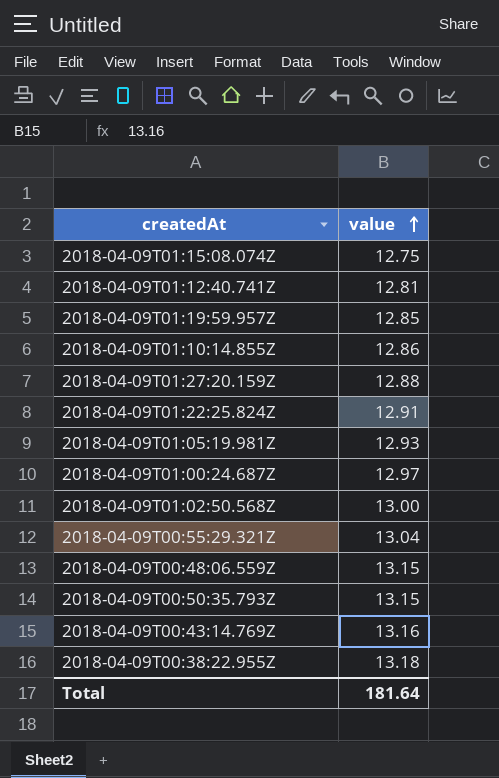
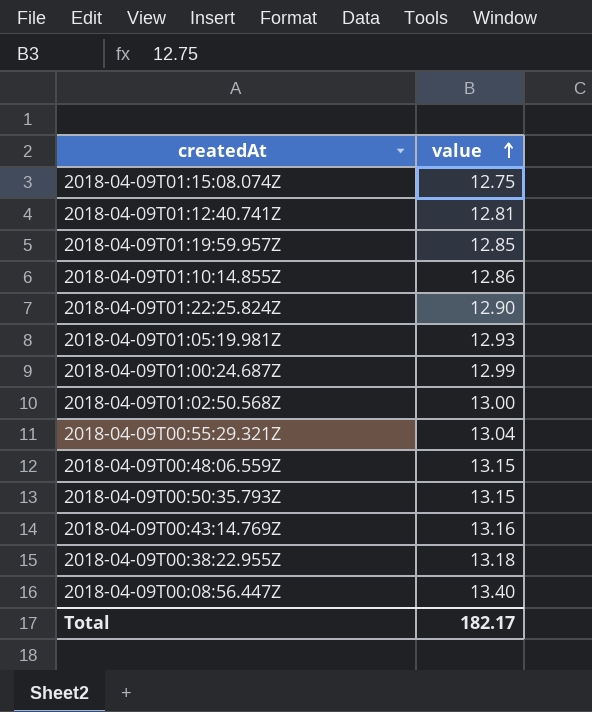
row 2018-04-09T01:27:20.159Z: 12.88 -> none
2018-04-09T01:22:25.824Z | value: 12.91 -> 12.90
2018-04-09T01:00:24.687Z | value: 12.97 -> 12.99
row 2018-04-09T00:08:56.447Z: none -> 13.40
Total | value: 181.64 -> 182.17

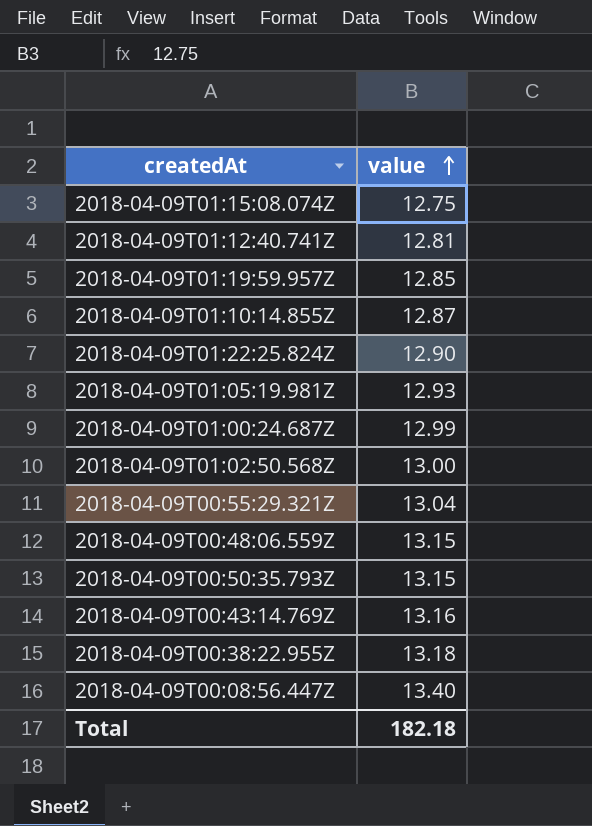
2018-04-09T01:10:14.855Z | value: 12.86 -> 12.87
Total | value: 182.17 -> 182.18

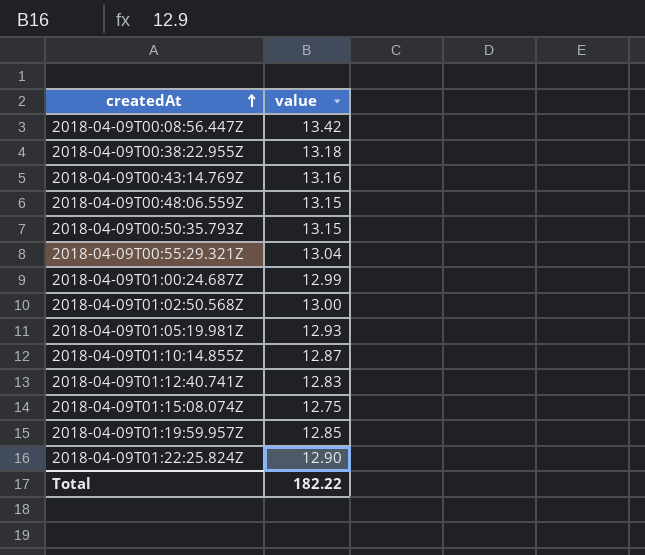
row order: value ascending -> createdAt ascending
2018-04-09T00:08:56.447Z | value: 13.40 -> 13.42
2018-04-09T01:12:40.741Z | value: 12.81 -> 12.83
Total | value: 182.18 -> 182.22

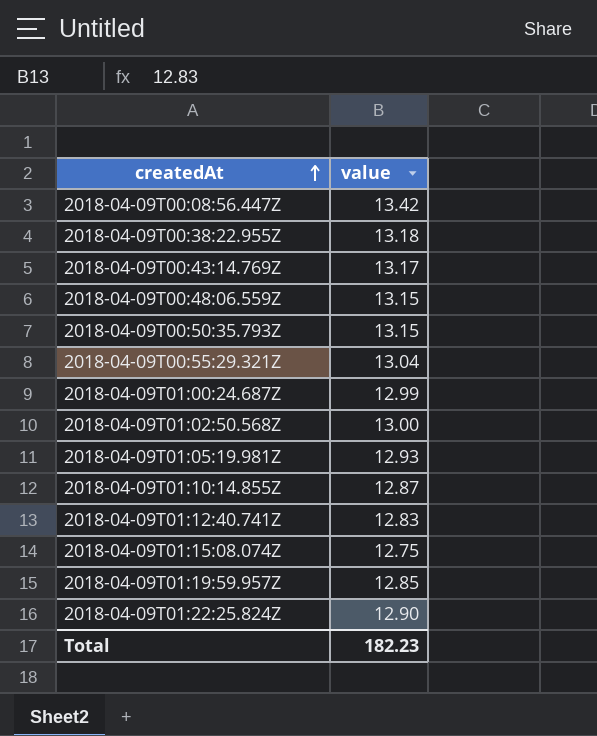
2018-04-09T00:43:14.769Z | value: 13.16 -> 13.17
Total | value: 182.22 -> 182.23

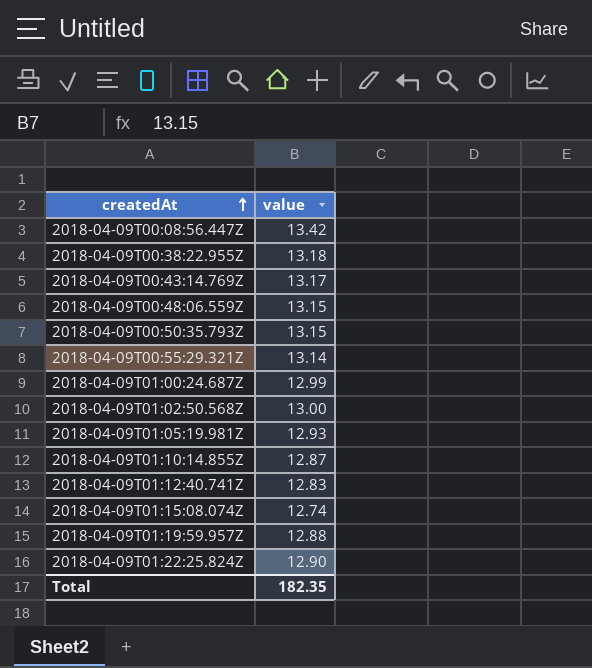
2018-04-09T00:55:29.321Z | value: 13.04 -> 13.14
2018-04-09T01:15:08.074Z | value: 12.75 -> 12.74
2018-04-09T01:19:59.957Z | value: 12.85 -> 12.88
Total | value: 182.23 -> 182.35

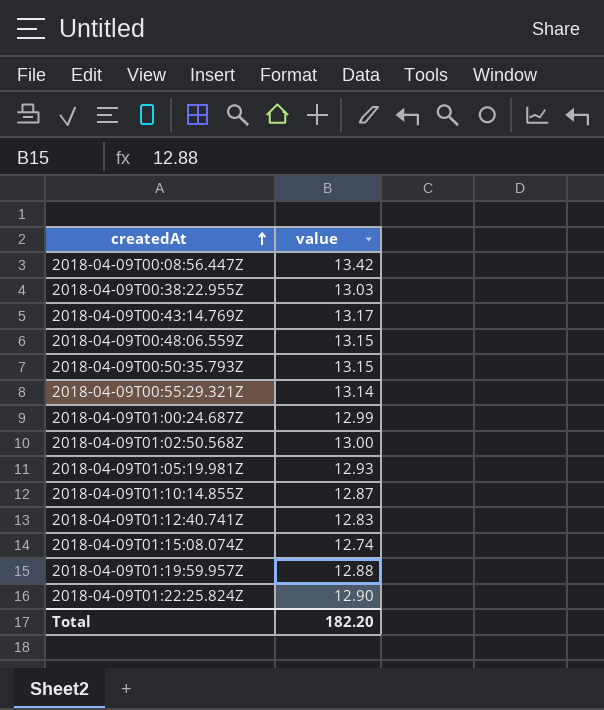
2018-04-09T00:38:22.955Z | value: 13.18 -> 13.03
Total | value: 182.35 -> 182.20

